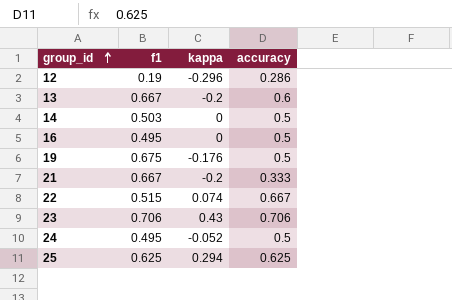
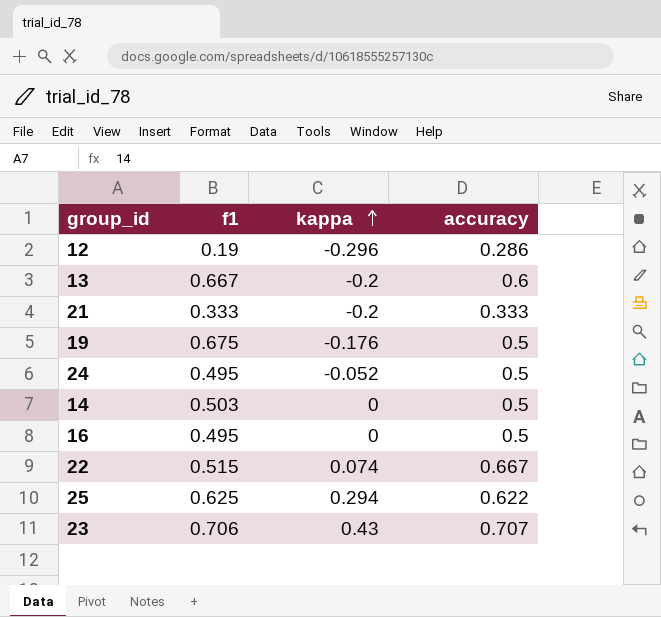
row order: group_id ascending -> kappa ascending
21 | f1: 0.667 -> 0.333
25 | accuracy: 0.625 -> 0.622
23 | accuracy: 0.706 -> 0.707

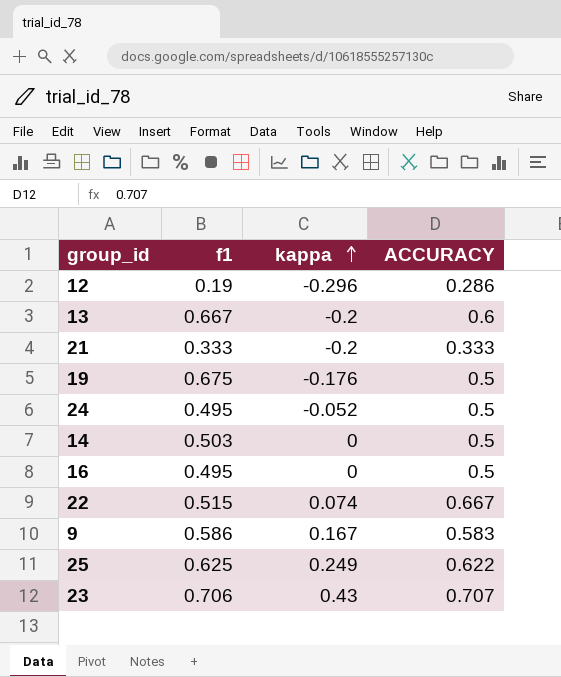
column name: accuracy -> ACCURACY
row 9: none -> 0.586 | 0.167 | 0.583
25 | kappa: 0.294 -> 0.249

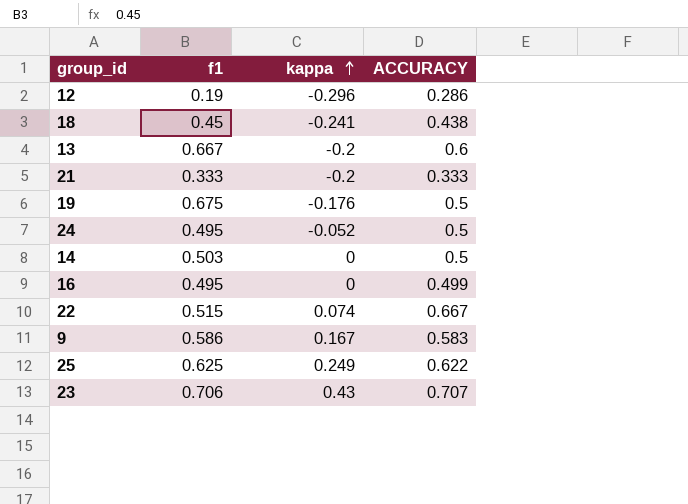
row 18: none -> 0.45 | -0.241 | 0.438
16 | ACCURACY: 0.5 -> 0.499

